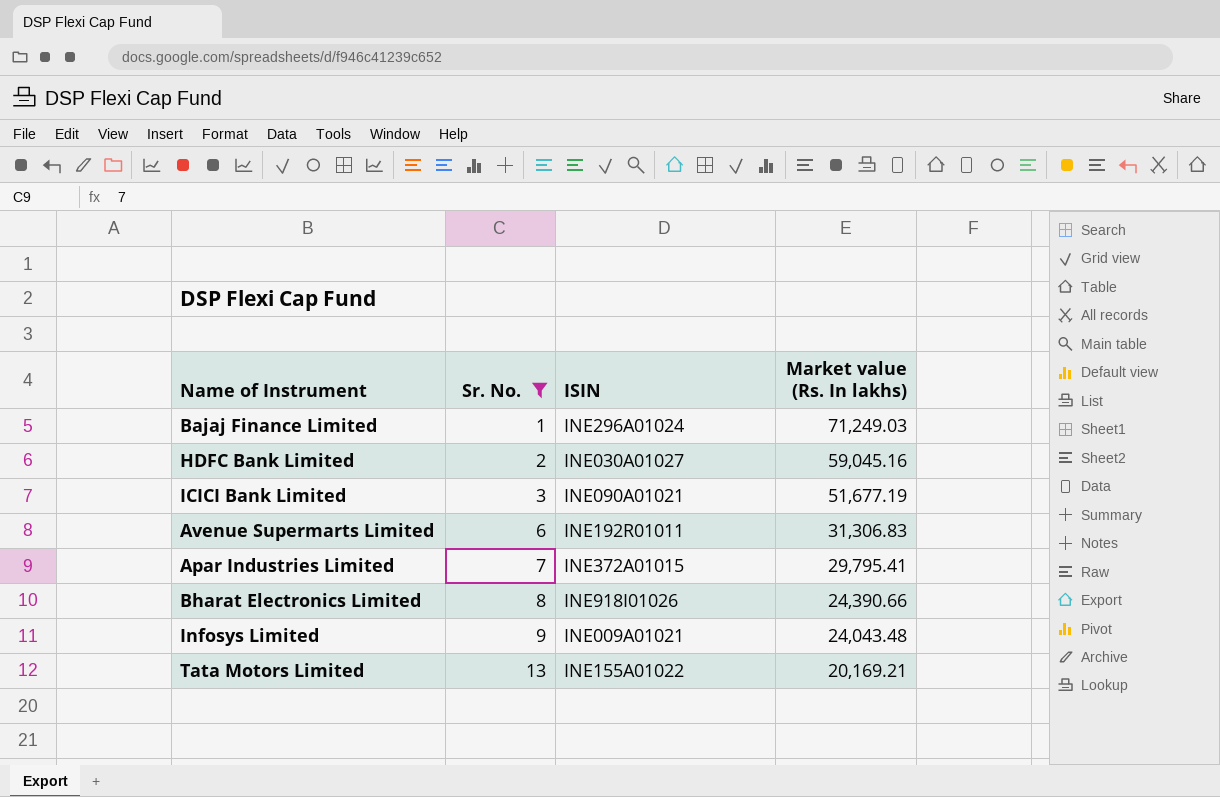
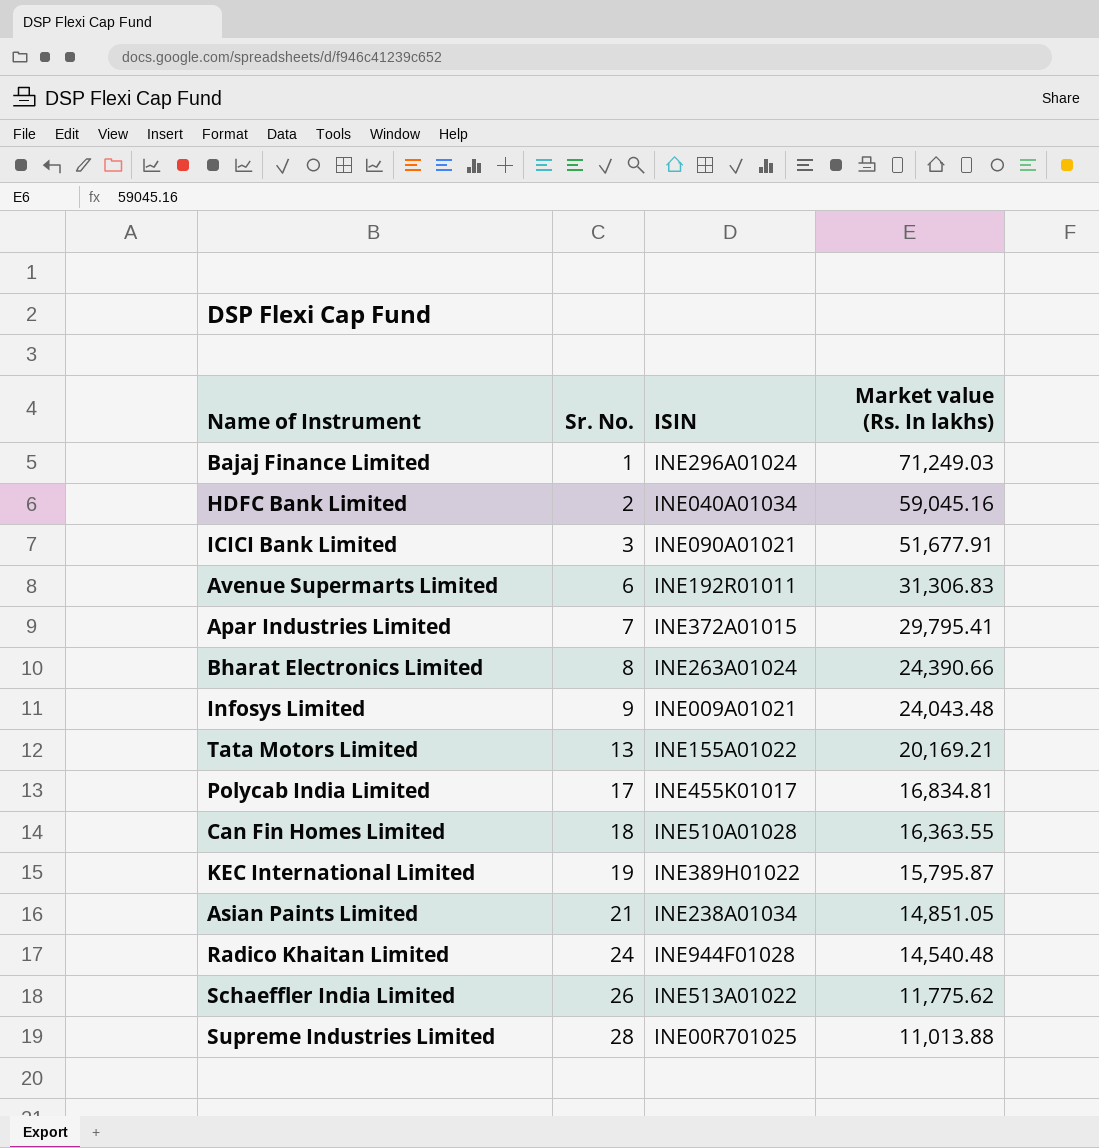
filter: Sr. No. <= 13 -> none
HDFC Bank Limited | ISIN: INE030A01027 -> INE040A01034
ICICI Bank Limited | Market value (Rs. In lakhs): 51,677.19 -> 51,677.91
Bharat Electronics Limited | ISIN: INE918I01026 -> INE263A01024

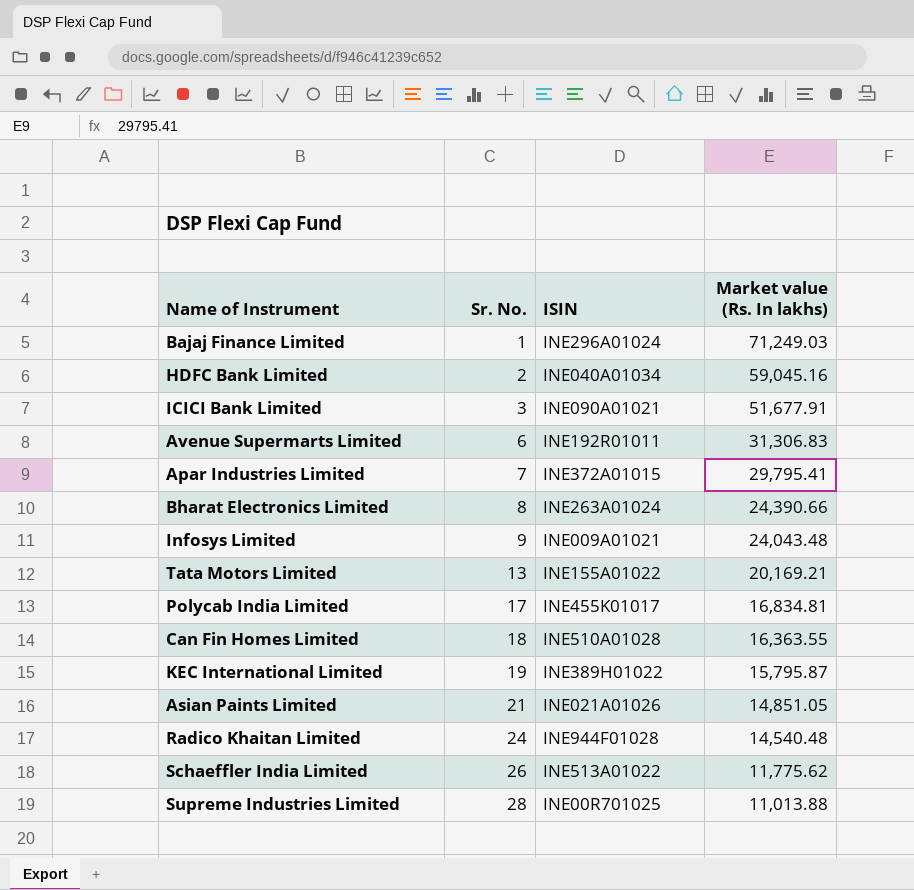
Asian Paints Limited | ISIN: INE238A01034 -> INE021A01026

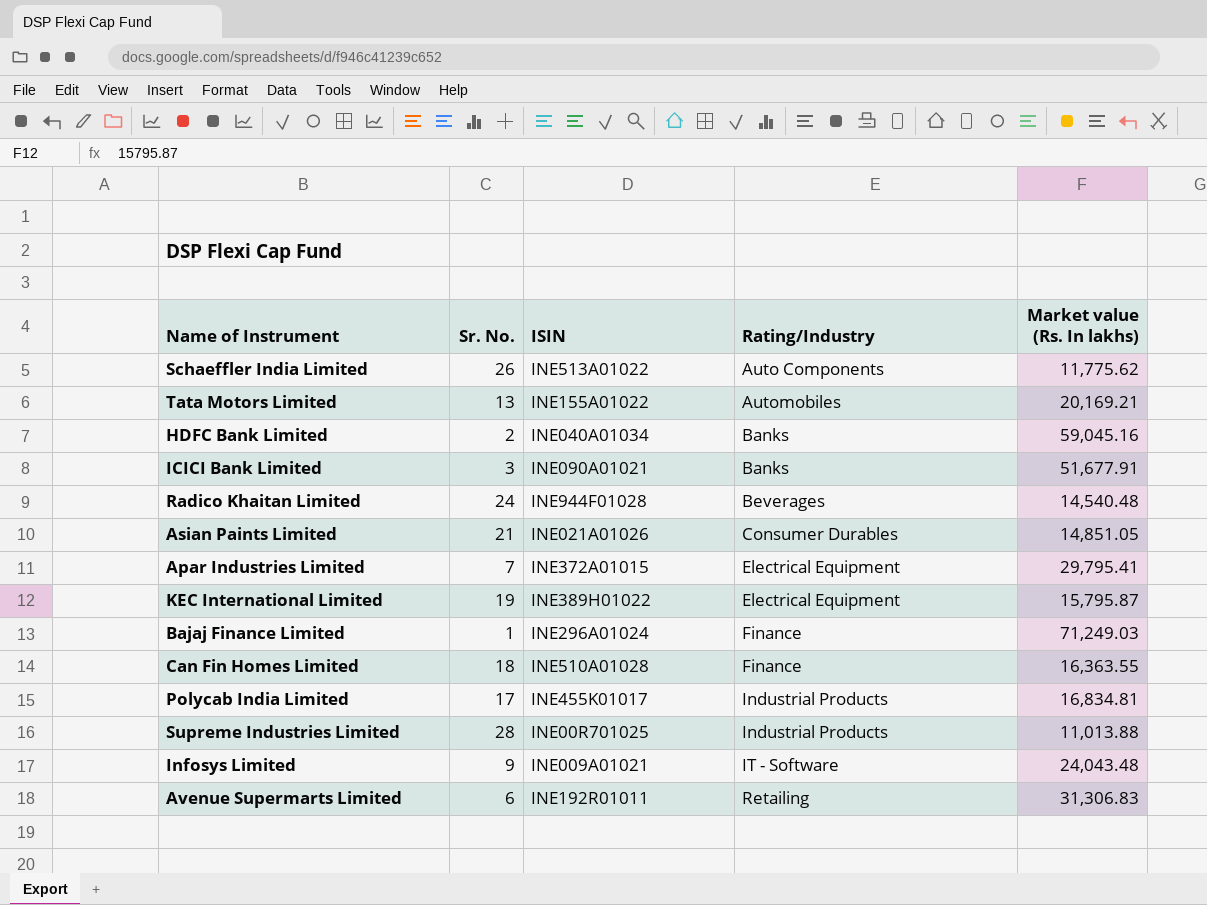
row order: Sr. No. ascending -> Rating/Industry ascending
column Rating/Industry | position: none -> 4
row Bharat Electronics Limited: 8 | INE263A01024 | 24,390.66 -> none

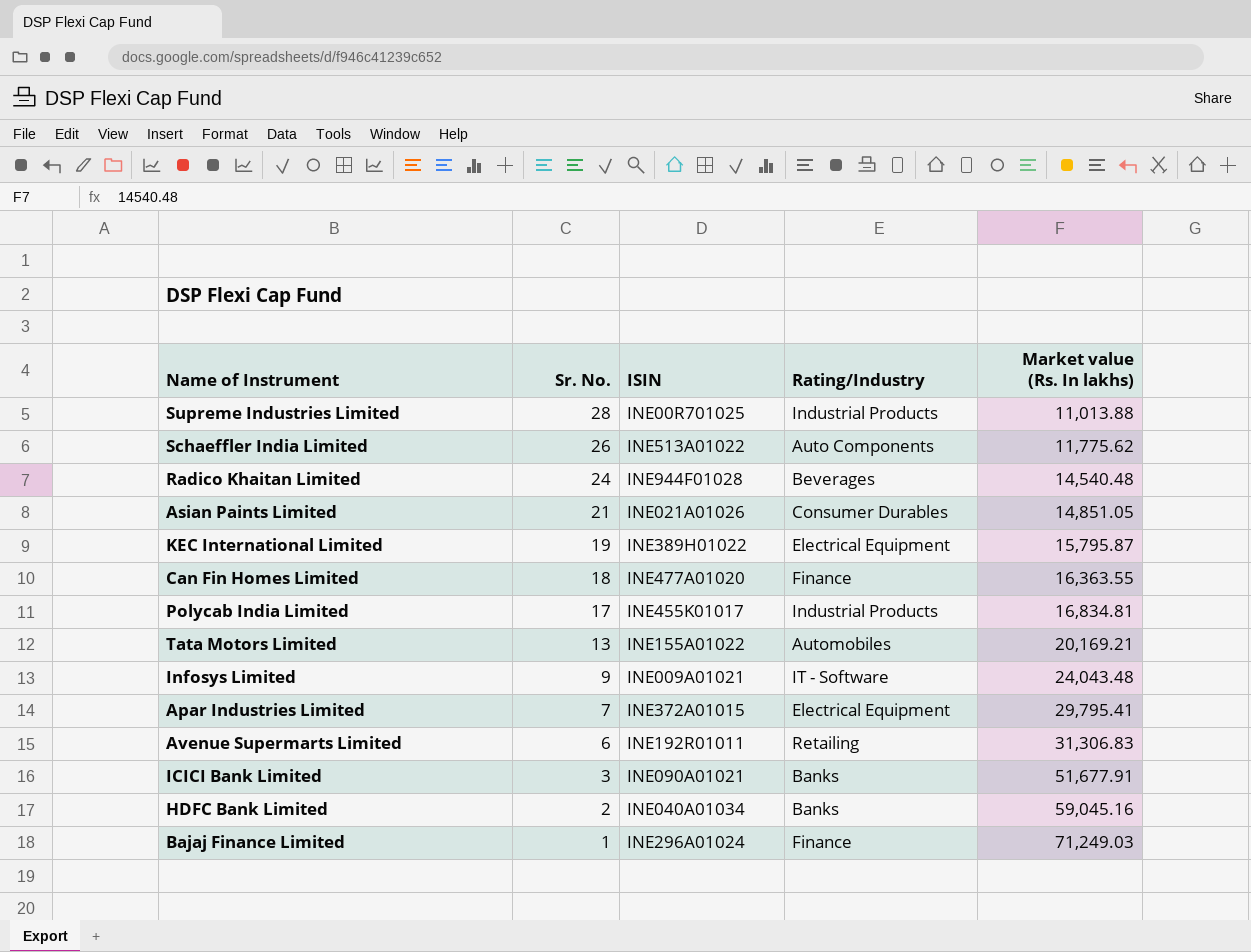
row order: Rating/Industry ascending -> Sr. No. descending
Can Fin Homes Limited | ISIN: INE510A01028 -> INE477A01020

